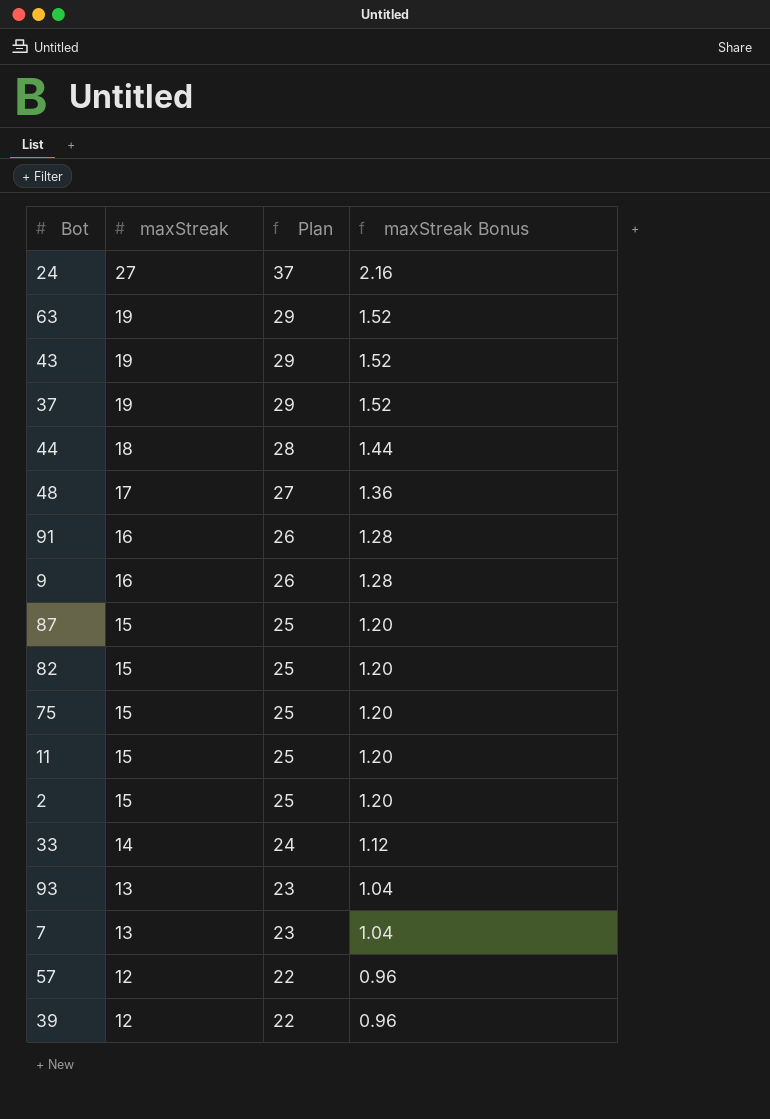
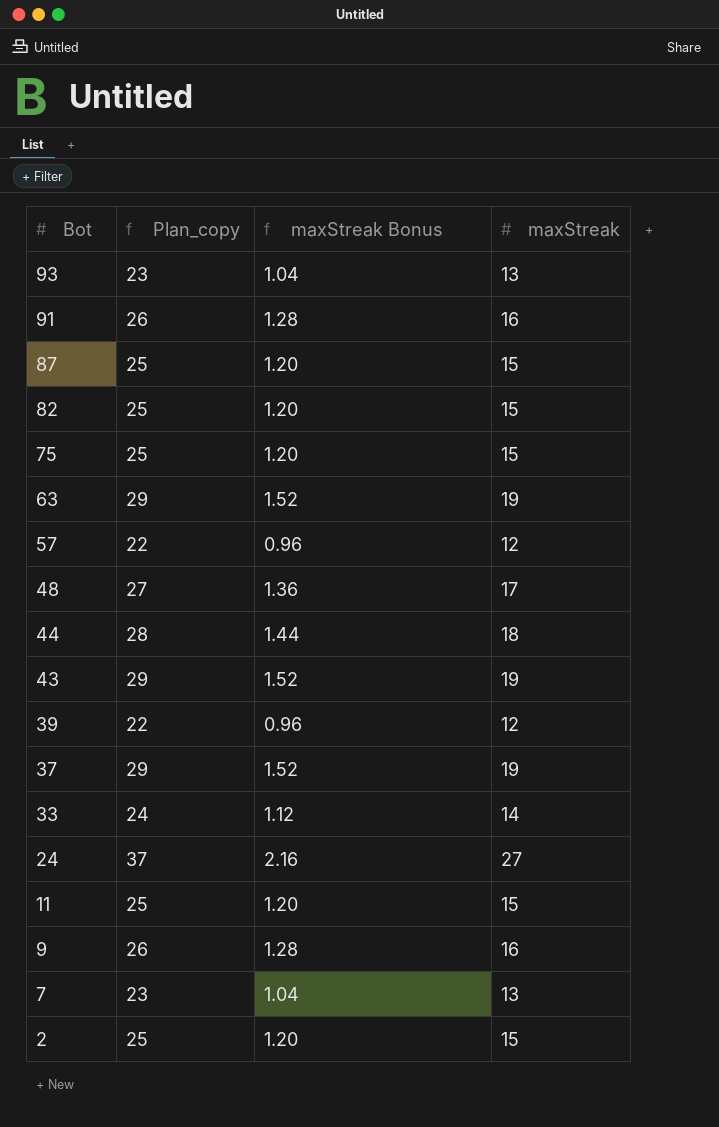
row order: maxStreak descending -> Bot descending
column name: Plan -> Plan_copy
column maxStreak | position: 2 -> 4

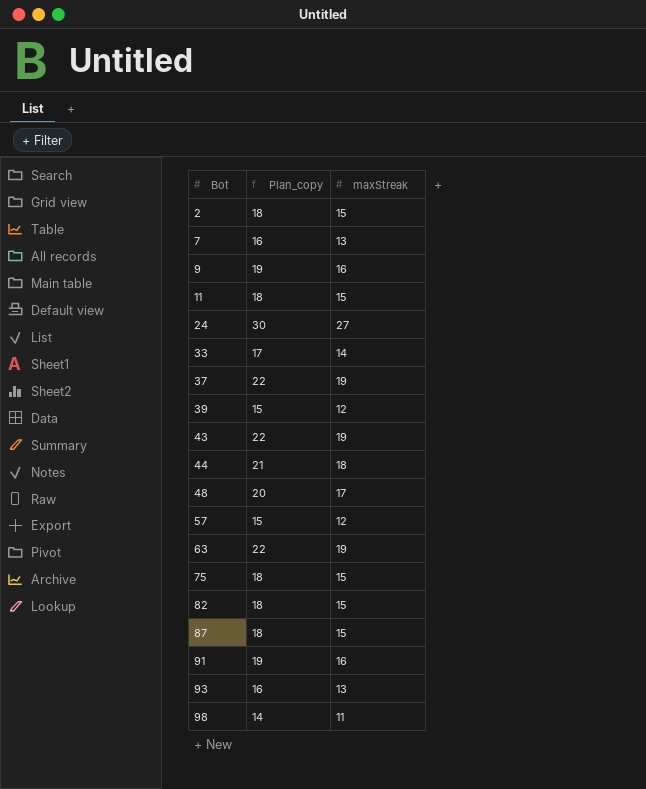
row order: Bot descending -> Bot ascending
column maxStreak Bonus | formula: [maxStreak] * 0.08 -> none
column Plan_copy | formula: [maxStreak] + 10 -> [maxStreak] + 3
row 98: none -> 14 | 11

